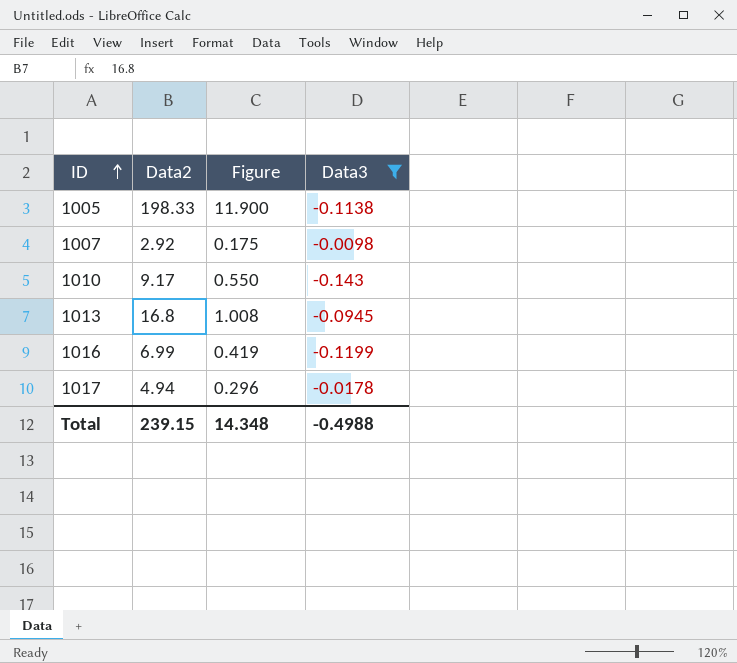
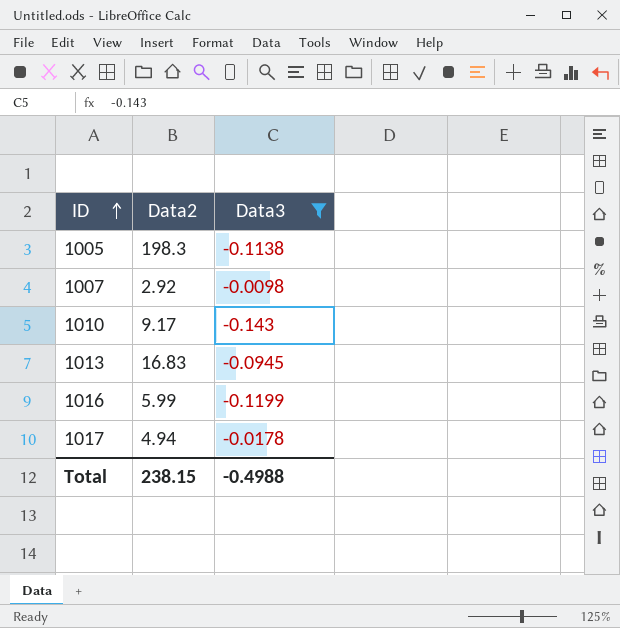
column Figure | formula: [Data2] * 0.06 -> none
1005 | Data2: 198.33 -> 198.3
1013 | Data2: 16.8 -> 16.83
1016 | Data2: 6.99 -> 5.99
Total | Data2: 239.15 -> 238.15

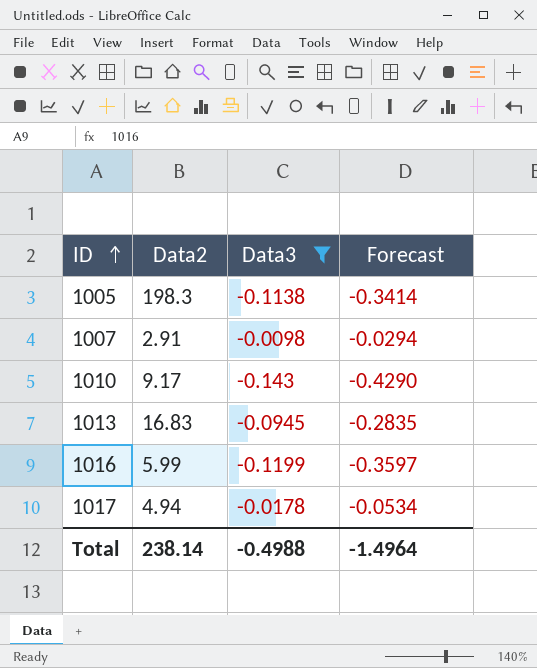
column Forecast | formula: none -> [Data3] * 3
1007 | Data2: 2.92 -> 2.91
Total | Data2: 238.15 -> 238.14

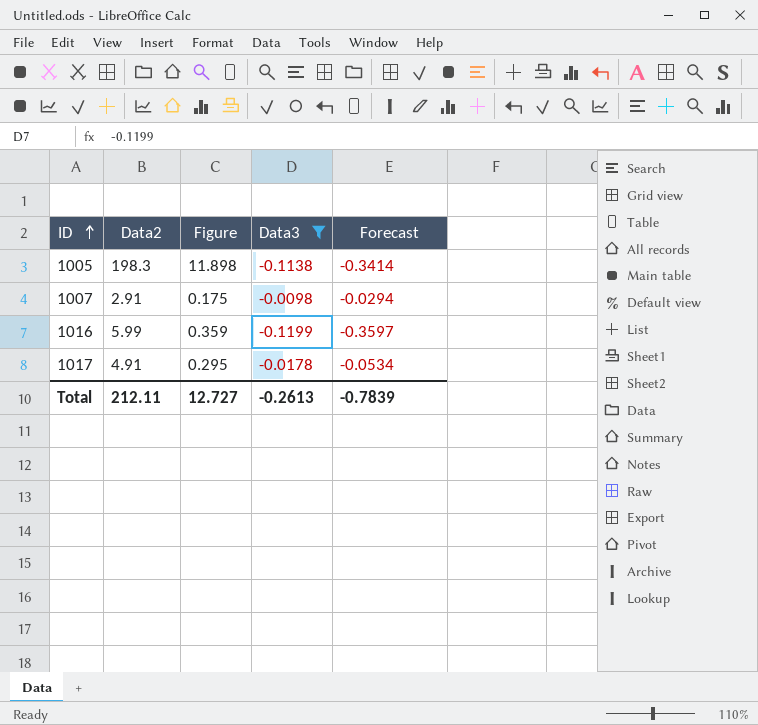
column Figure | formula: none -> [Data2] * 0.06
row 1010: 9.17 | -0.143 | -0.4290 -> none
row 1013: 16.83 | -0.0945 | -0.2835 -> none
1017 | Data2: 4.94 -> 4.91
Total | Data2: 238.14 -> 212.11
Total | Data3: -0.4988 -> -0.2613
Total | Forecast: -1.4964 -> -0.7839

